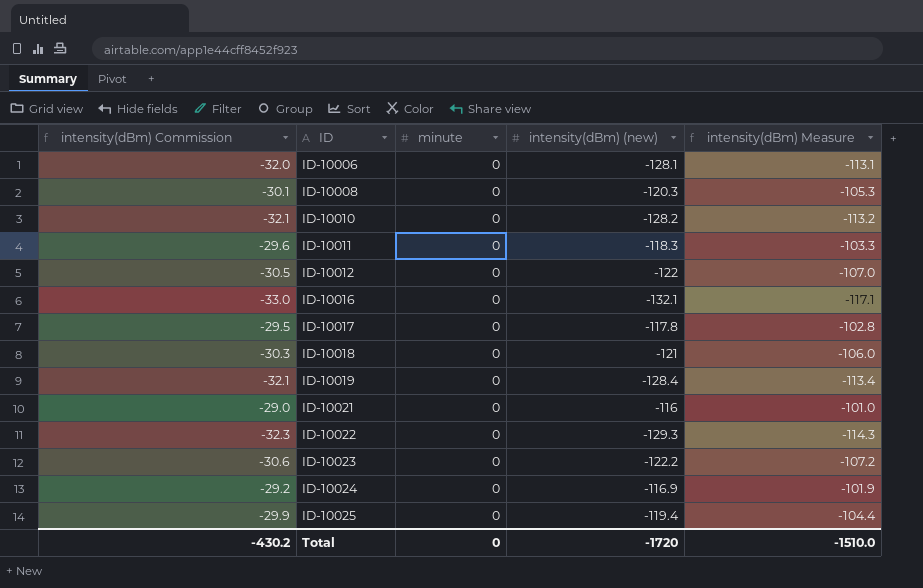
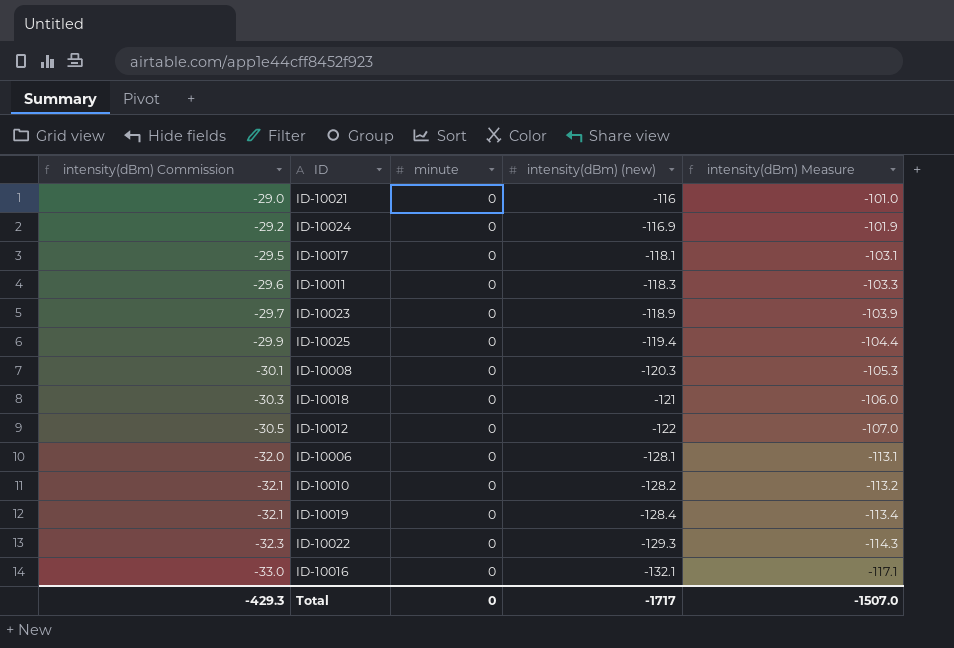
row order: ID ascending -> intensity(dBm) Commission descending
ID-10017 | intensity(dBm) (new): -117.8 -> -118.1
ID-10017 | intensity(dBm) Measure: -102.8 -> -103.1
ID-10023 | intensity(dBm) Commission: -30.6 -> -29.7
ID-10023 | intensity(dBm) (new): -122.2 -> -118.9
ID-10023 | intensity(dBm) Measure: -107.2 -> -103.9
Total | intensity(dBm) Commission: -430.2 -> -429.3
Total | intensity(dBm) (new): -1720 -> -1717
Total | intensity(dBm) Measure: -1510.0 -> -1507.0

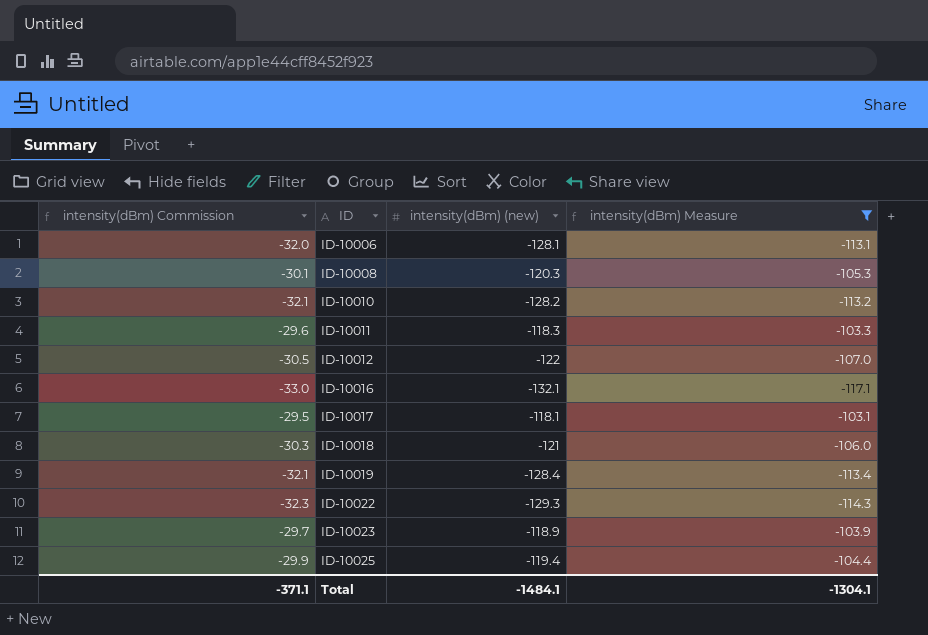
filter: none -> intensity(dBm) Measure <= -103.1
row order: intensity(dBm) Commission descending -> ID ascending
column minute | position: 3 -> none
Total | intensity(dBm) Commission: -429.3 -> -371.1
Total | intensity(dBm) (new): -1717 -> -1484.1
Total | intensity(dBm) Measure: -1507.0 -> -1304.1

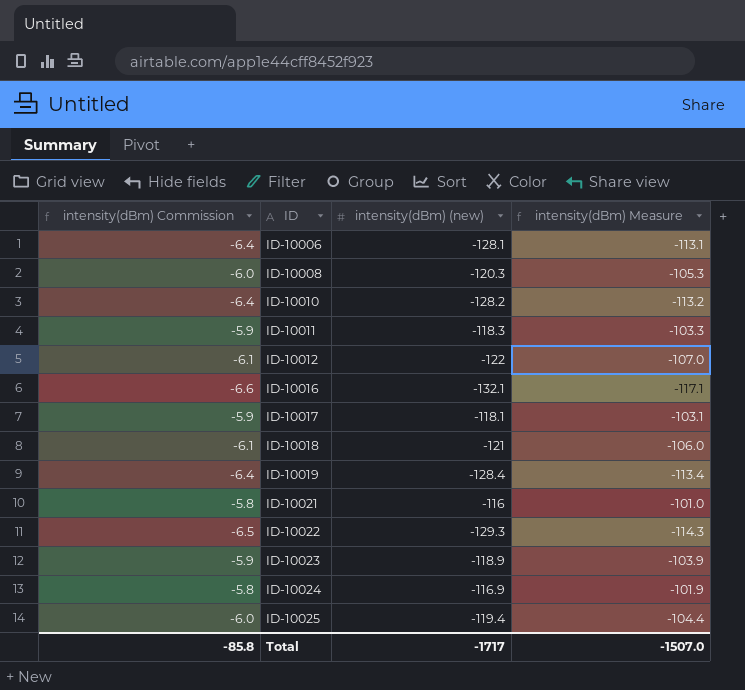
filter: intensity(dBm) Measure <= -103.1 -> none
column intensity(dBm) Commission | formula: [intensity(dBm) (new)] * 0.25 -> [intensity(dBm) (new)] * 0.05
Total | intensity(dBm) Commission: -371.1 -> -85.8
Total | intensity(dBm) (new): -1484.1 -> -1717
Total | intensity(dBm) Measure: -1304.1 -> -1507.0

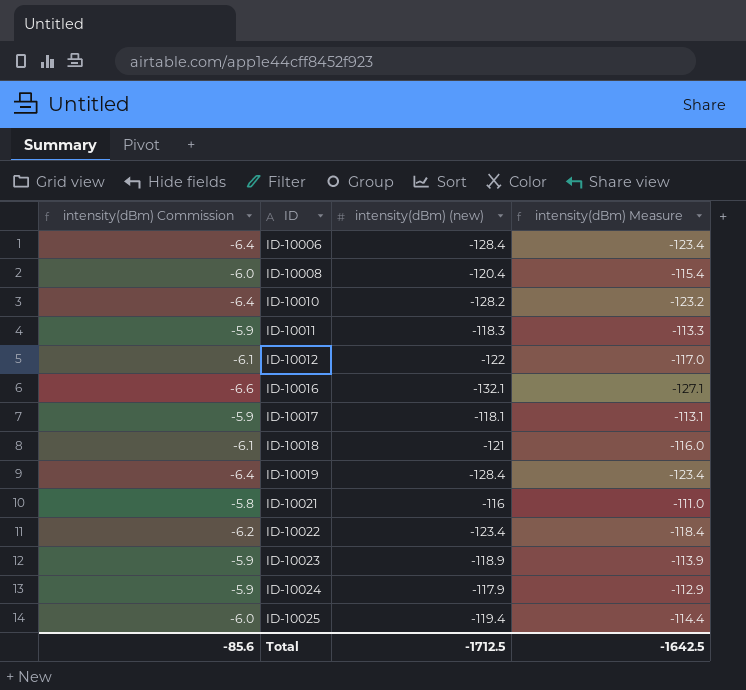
column intensity(dBm) Measure | formula: [intensity(dBm) (new)] + 15 -> [intensity(dBm) (new)] + 5
ID-10006 | intensity(dBm) (new): -128.1 -> -128.4
ID-10008 | intensity(dBm) (new): -120.3 -> -120.4
ID-10022 | intensity(dBm) Commission: -6.5 -> -6.2
ID-10022 | intensity(dBm) (new): -129.3 -> -123.4
ID-10024 | intensity(dBm) Commission: -5.8 -> -5.9
ID-10024 | intensity(dBm) (new): -116.9 -> -117.9
Total | intensity(dBm) Commission: -85.8 -> -85.6
Total | intensity(dBm) (new): -1717 -> -1712.5
Total | intensity(dBm) Measure: -1507.0 -> -1642.5

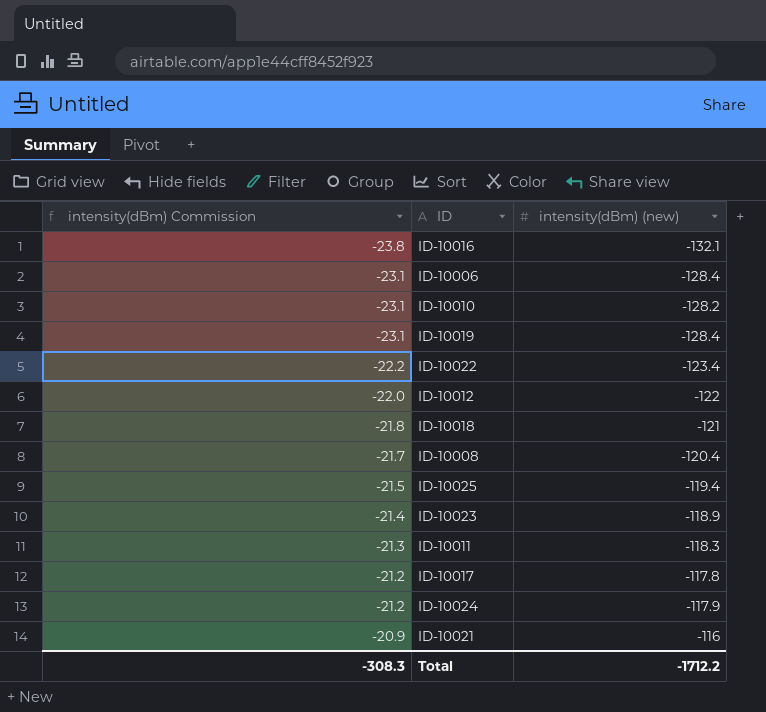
row order: ID ascending -> intensity(dBm) Commission ascending
column intensity(dBm) Measure | formula: [intensity(dBm) (new)] + 5 -> none
column intensity(dBm) Commission | formula: [intensity(dBm) (new)] * 0.05 -> [intensity(dBm) (new)] * 0.18
ID-10017 | intensity(dBm) (new): -118.1 -> -117.8
Total | intensity(dBm) Commission: -85.6 -> -308.3
Total | intensity(dBm) (new): -1712.5 -> -1712.2

